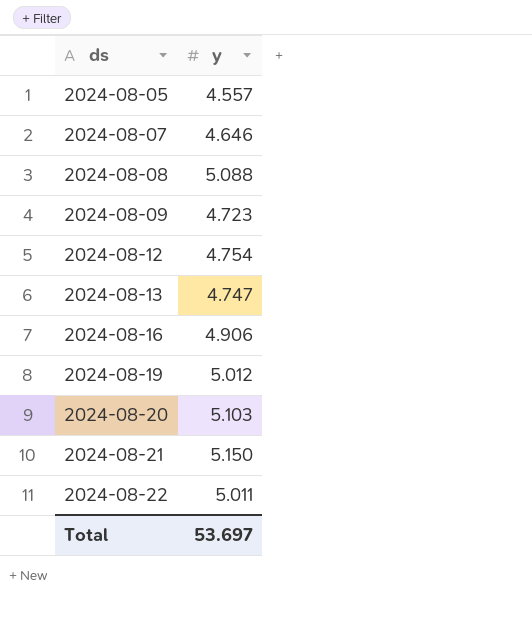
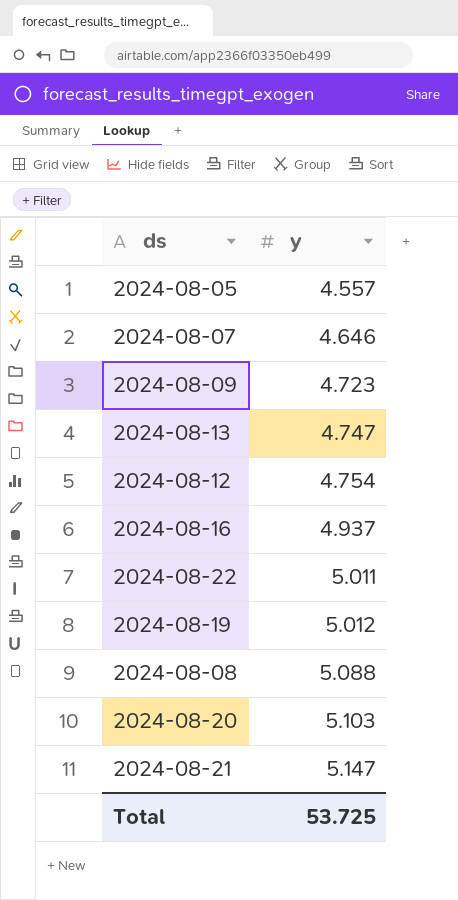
row order: ds ascending -> y ascending
2024-08-16 | y: 4.906 -> 4.937
2024-08-21 | y: 5.150 -> 5.147
Total | y: 53.697 -> 53.725

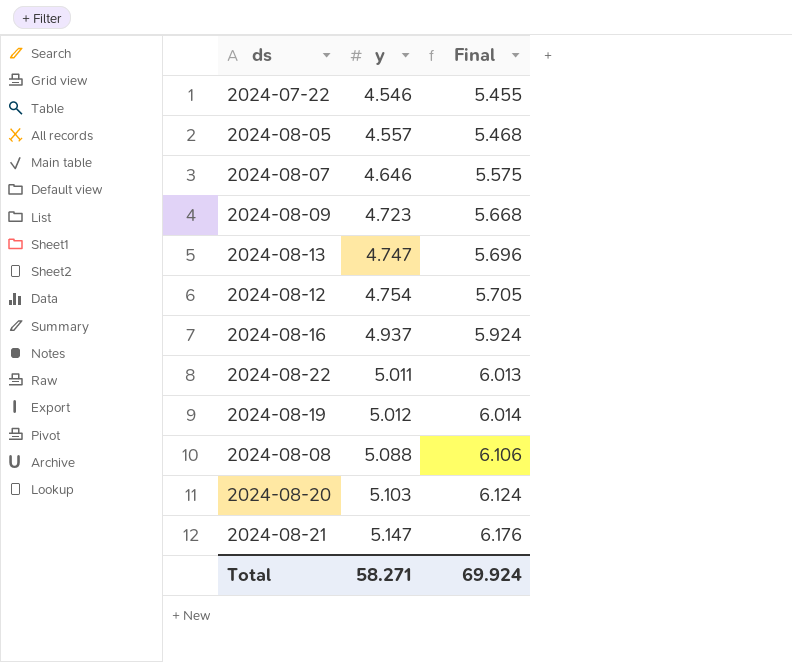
column Final | formula: none -> [y] * 1.2
row 2024-07-22: none -> 4.546 | 5.455
Total | y: 53.725 -> 58.271

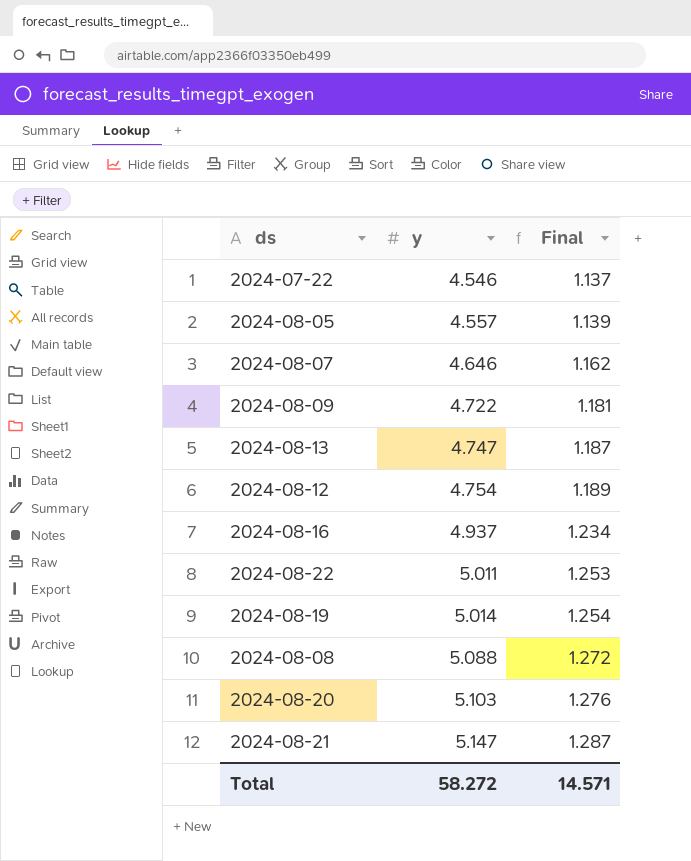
column Final | formula: [y] * 1.2 -> [y] * 0.25
2024-08-09 | y: 4.723 -> 4.722
2024-08-19 | y: 5.012 -> 5.014
Total | y: 58.271 -> 58.272
Total | Final: 69.924 -> 14.571

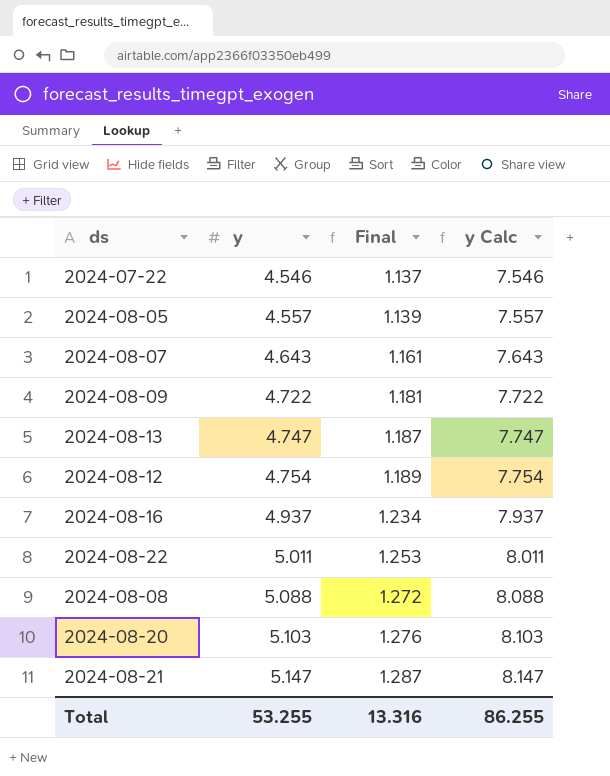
column y Calc | formula: none -> [y] + 3
row 2024-08-19: 5.014 | 1.254 -> none
2024-08-07 | y: 4.646 -> 4.643
2024-08-07 | Final: 1.162 -> 1.161
Total | y: 58.272 -> 53.255
Total | Final: 14.571 -> 13.316

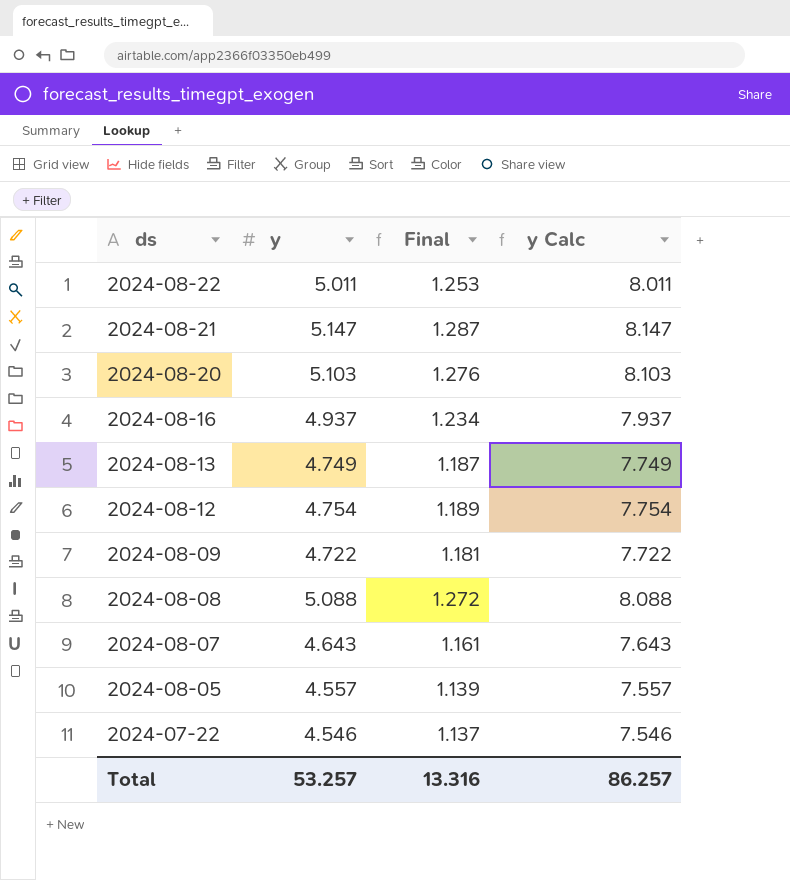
row order: y ascending -> ds descending
2024-08-13 | y: 4.747 -> 4.749
2024-08-13 | y Calc: 7.747 -> 7.749
Total | y: 53.255 -> 53.257
Total | y Calc: 86.255 -> 86.257

